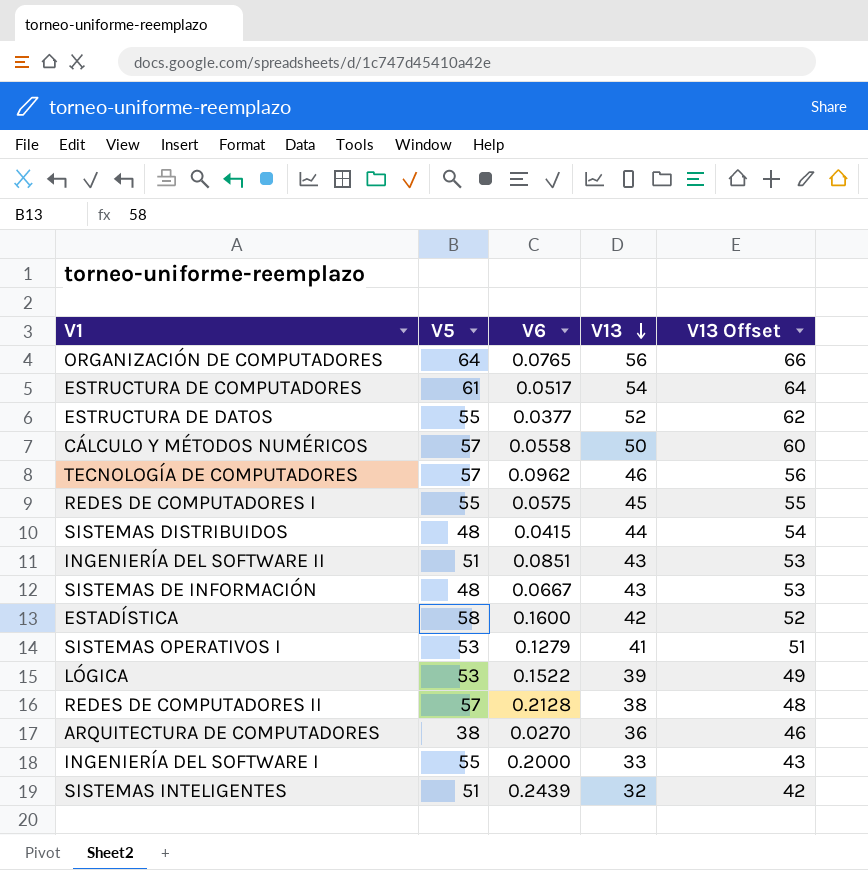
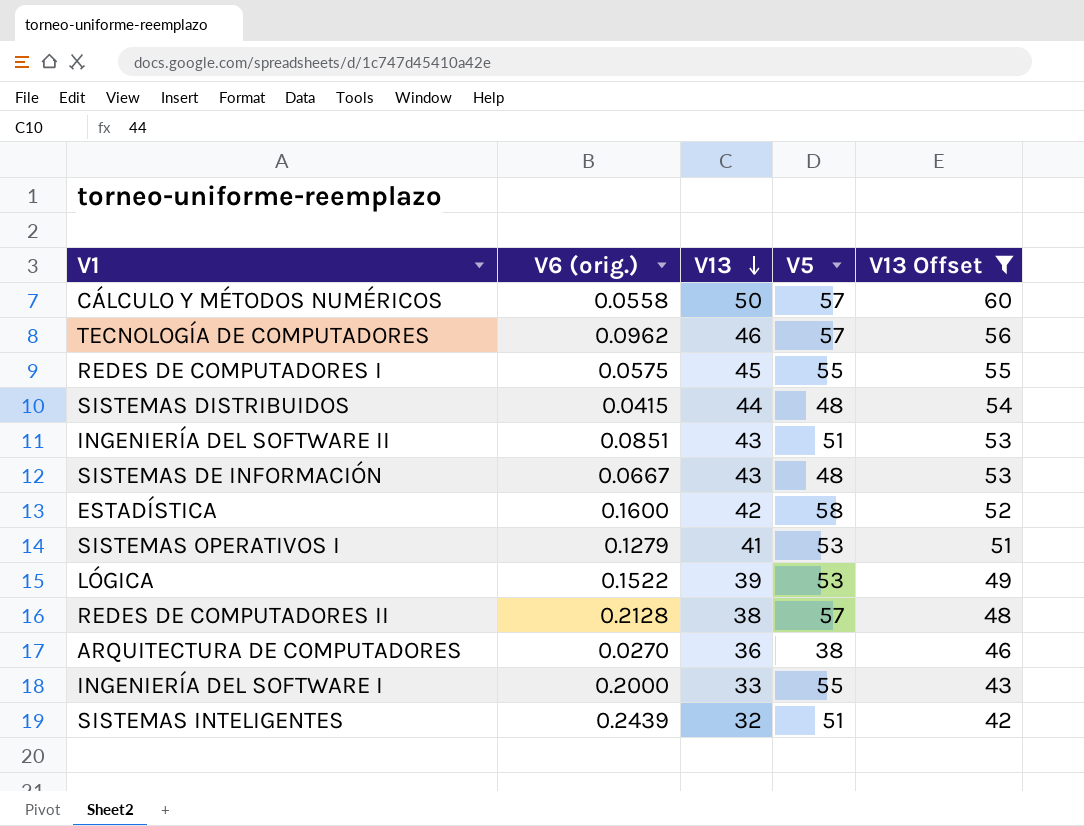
filter: none -> V13 Offset <= 60
column name: V6 -> V6 (orig.)
column V5 | position: 2 -> 4

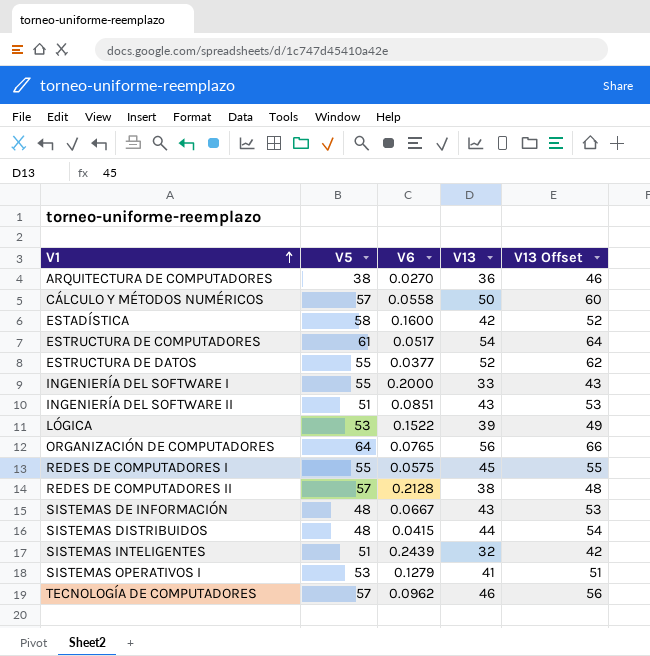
filter: V13 Offset <= 60 -> none
row order: V13 descending -> V1 ascending
column V5 | position: 4 -> 2
column name: V6 (orig.) -> V6

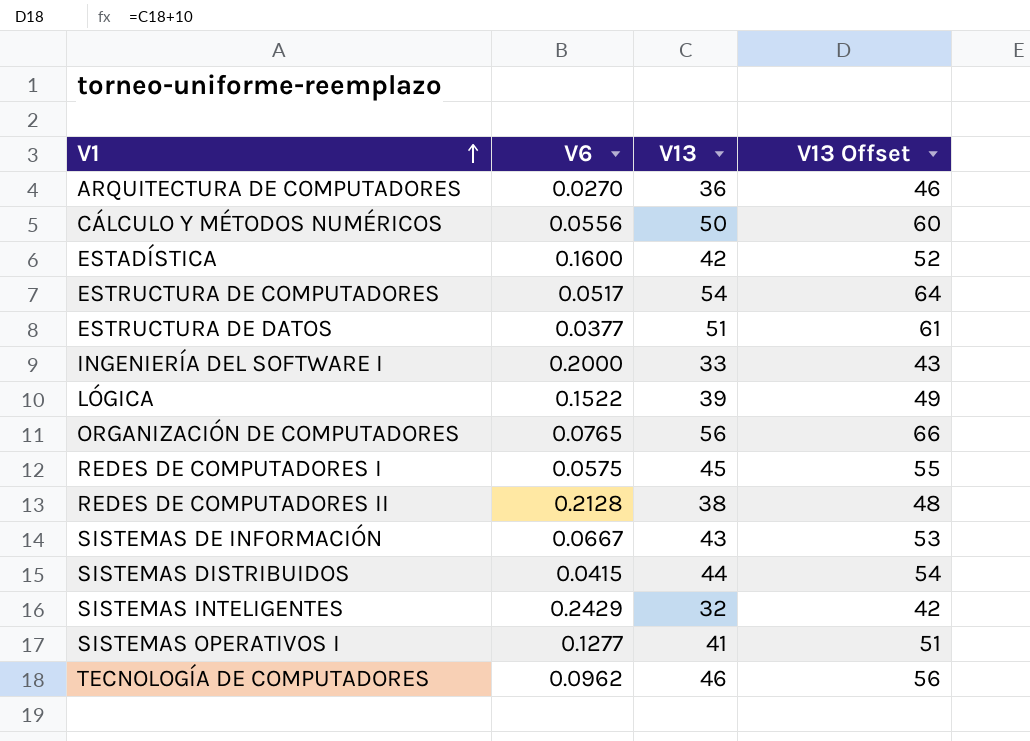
column V5 | position: 2 -> none
row INGENIERÍA DEL SOFTWARE II: 51 | 0.0851 | 43 | 53 -> none
CÁLCULO Y MÉTODOS NUMÉRICOS | V6: 0.0558 -> 0.0556
ESTRUCTURA DE DATOS | V13: 52 -> 51
ESTRUCTURA DE DATOS | V13 Offset: 62 -> 61
SISTEMAS INTELIGENTES | V6: 0.2439 -> 0.2429
SISTEMAS OPERATIVOS I | V6: 0.1279 -> 0.1277

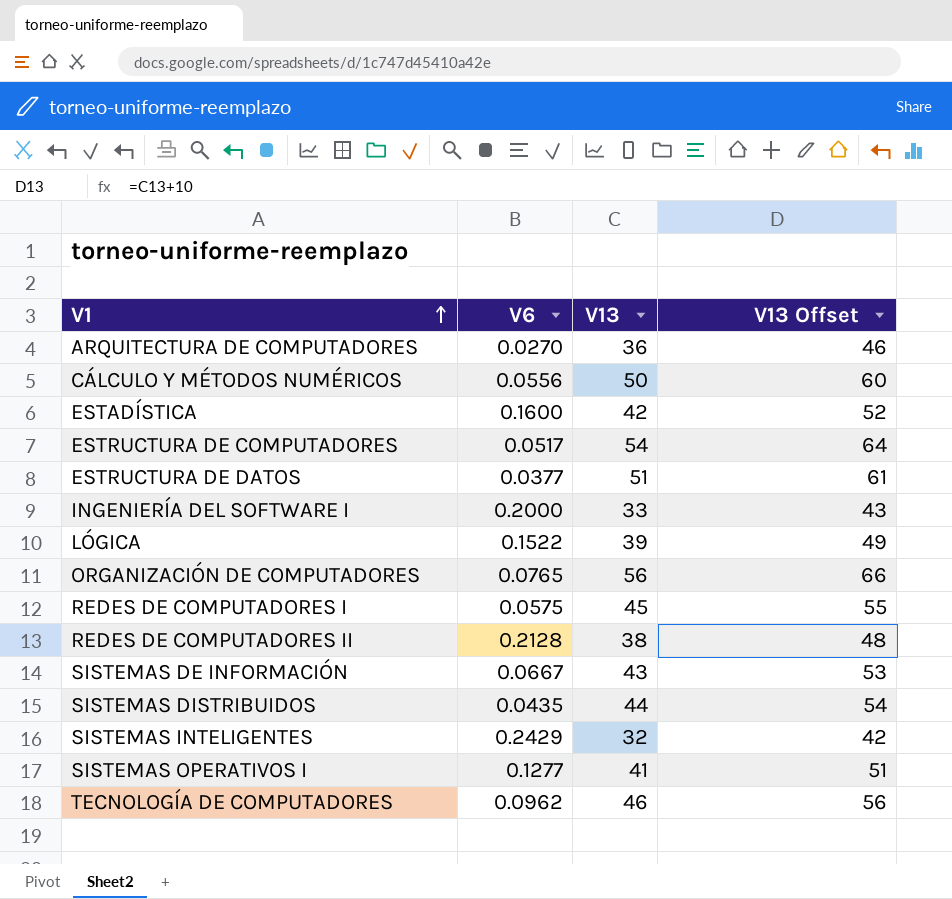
SISTEMAS DISTRIBUIDOS | V6: 0.0415 -> 0.0435

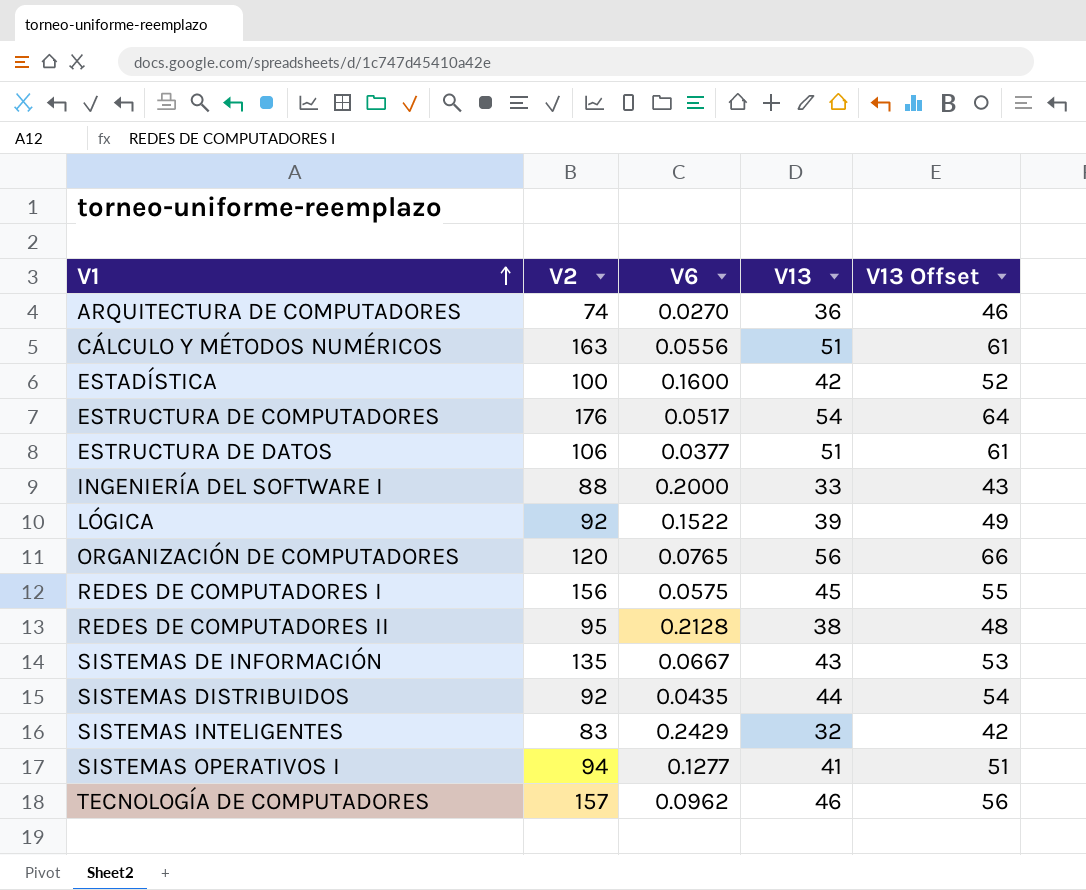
column V2 | position: none -> 2
CÁLCULO Y MÉTODOS NUMÉRICOS | V13: 50 -> 51
CÁLCULO Y MÉTODOS NUMÉRICOS | V13 Offset: 60 -> 61

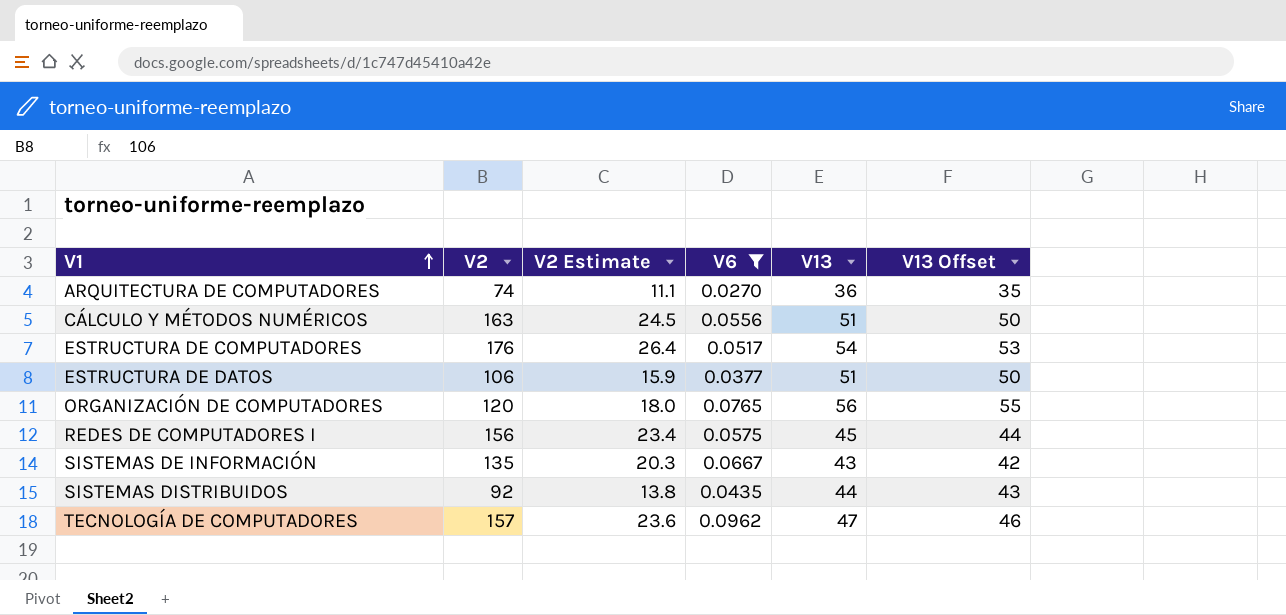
filter: none -> V6 <= 0.0962
column V2 Estimate | formula: none -> [V2] * 0.15
column V13 Offset | formula: [V13] + 10 -> [V13] - 1
TECNOLOGÍA DE COMPUTADORES | V13: 46 -> 47

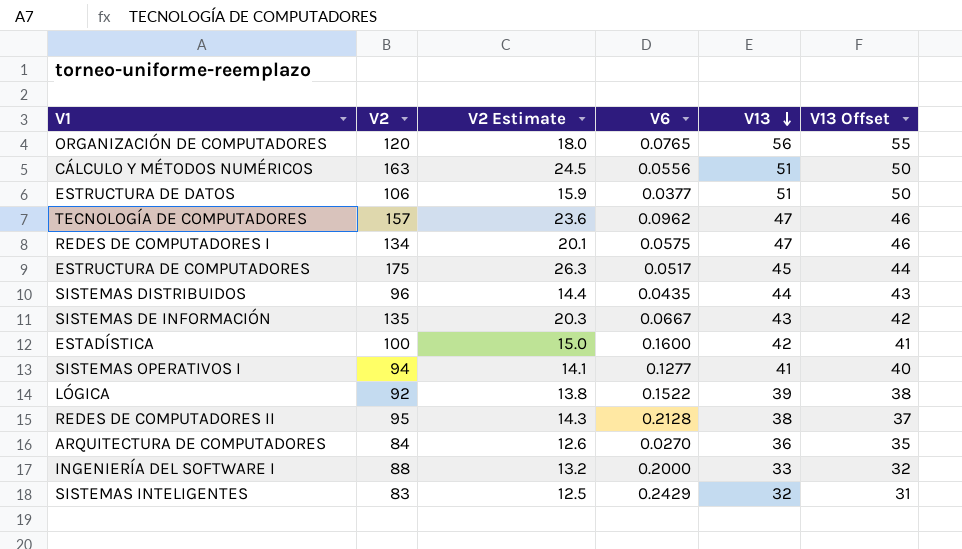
filter: V6 <= 0.0962 -> none
row order: V1 ascending -> V13 descending
REDES DE COMPUTADORES I | V2: 156 -> 134
REDES DE COMPUTADORES I | V2 Estimate: 23.4 -> 20.1
REDES DE COMPUTADORES I | V13: 45 -> 47
REDES DE COMPUTADORES I | V13 Offset: 44 -> 46
ESTRUCTURA DE COMPUTADORES | V2: 176 -> 175
ESTRUCTURA DE COMPUTADORES | V2 Estimate: 26.4 -> 26.3
ESTRUCTURA DE COMPUTADORES | V13: 54 -> 45
ESTRUCTURA DE COMPUTADORES | V13 Offset: 53 -> 44
SISTEMAS DISTRIBUIDOS | V2: 92 -> 96
SISTEMAS DISTRIBUIDOS | V2 Estimate: 13.8 -> 14.4
ARQUITECTURA DE COMPUTADORES | V2: 74 -> 84
ARQUITECTURA DE COMPUTADORES | V2 Estimate: 11.1 -> 12.6

